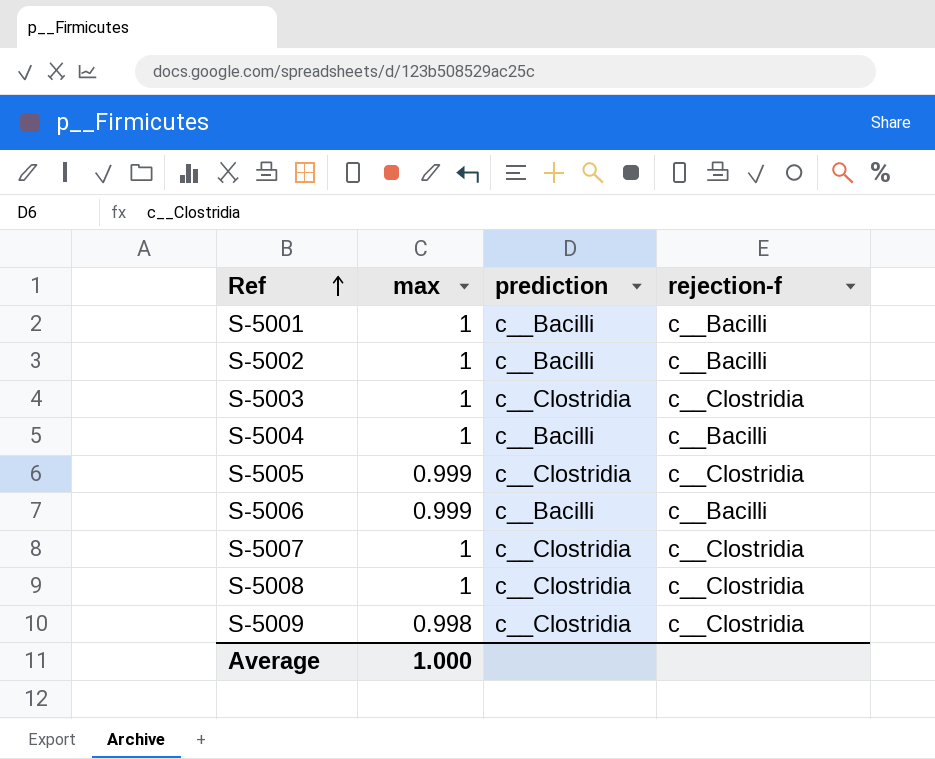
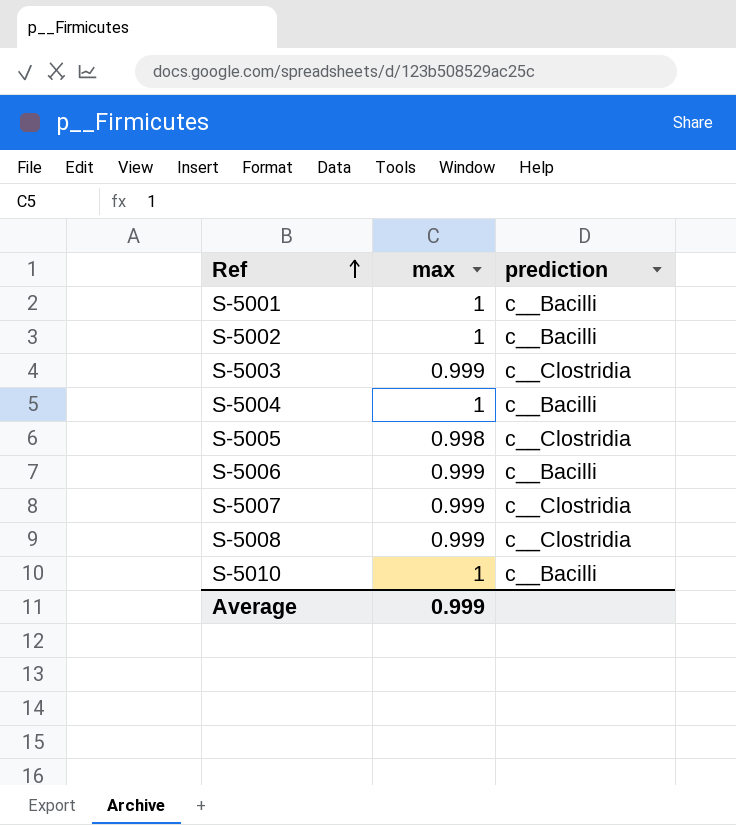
column rejection-f | position: 4 -> none
row S-5009: 0.998 | c__Clostridia | c__Clostridia -> none
S-5003 | max: 1 -> 0.999
S-5005 | max: 0.999 -> 0.998
S-5007 | max: 1 -> 0.999
S-5008 | max: 1 -> 0.999
row S-5010: none -> 1 | c__Bacilli
Average | max: 1.000 -> 0.999

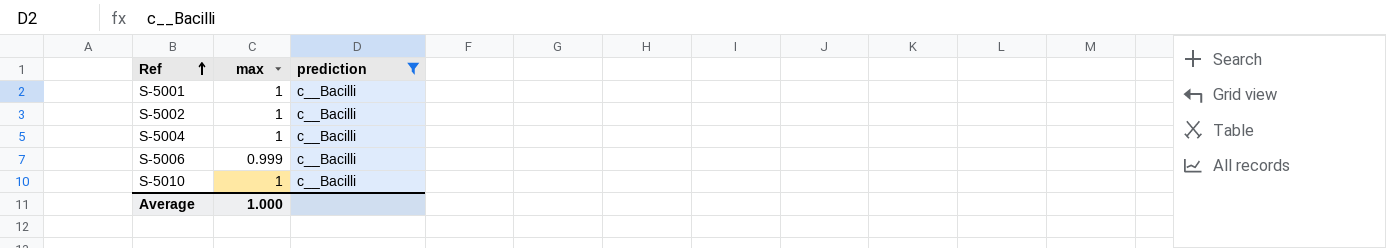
filter: none -> prediction = c__Bacilli
Average | max: 0.999 -> 1.000

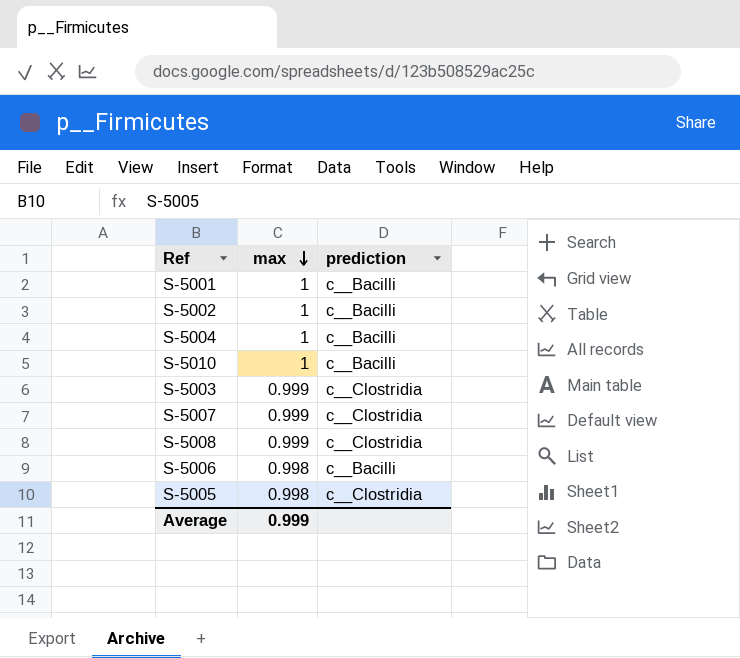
filter: prediction = c__Bacilli -> none
row order: Ref ascending -> max descending
S-5006 | max: 0.999 -> 0.998
Average | max: 1.000 -> 0.999

